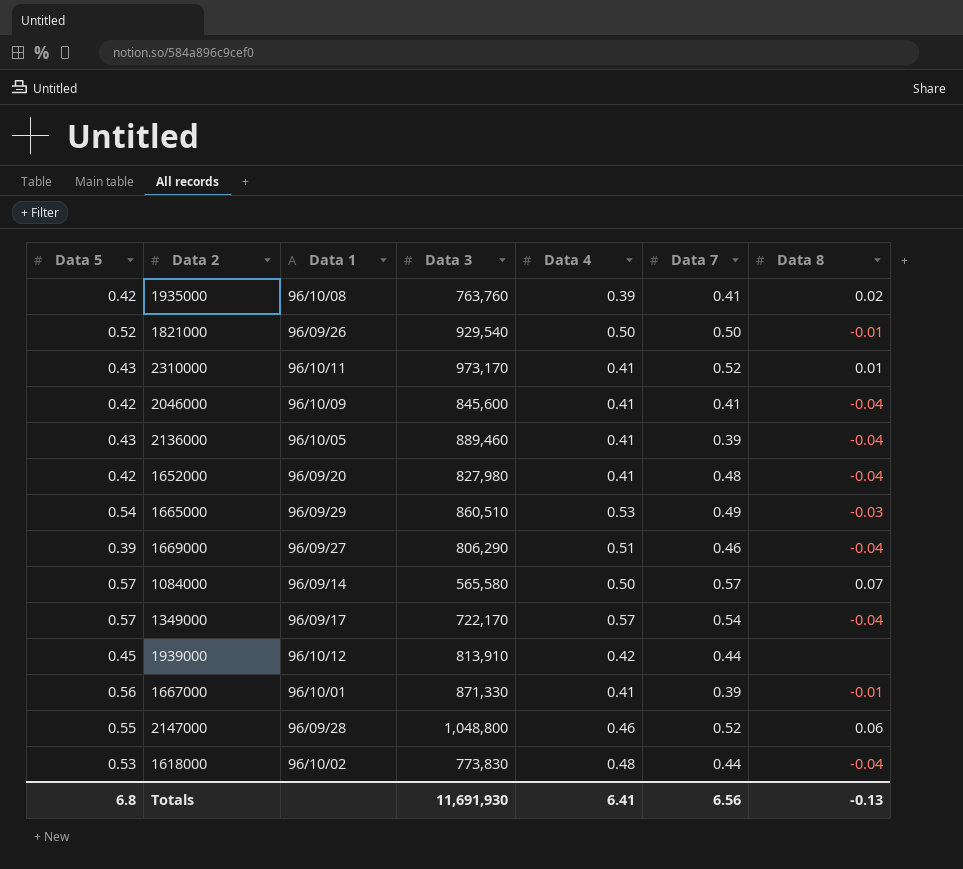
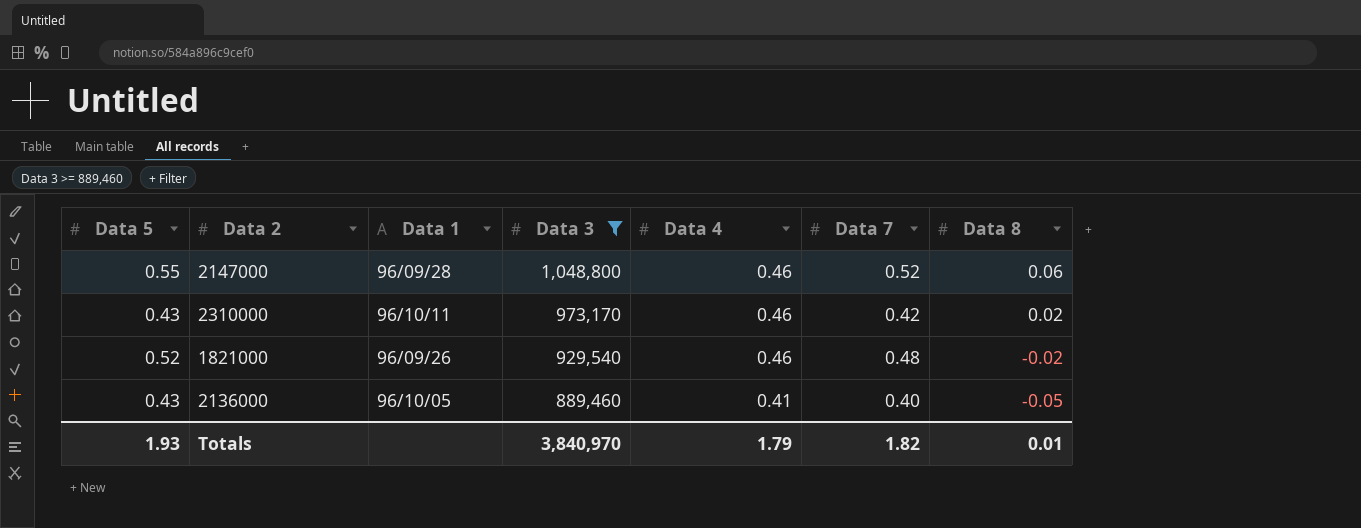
filter: none -> Data 3 >= 889,460
row order: none -> Data 3 descending
2310000 | Data 4: 0.41 -> 0.46
2310000 | Data 7: 0.52 -> 0.42
2310000 | Data 8: 0.01 -> 0.02
1821000 | Data 4: 0.50 -> 0.46
1821000 | Data 7: 0.50 -> 0.48
1821000 | Data 8: -0.01 -> -0.02
2136000 | Data 7: 0.39 -> 0.40
2136000 | Data 8: -0.04 -> -0.05
Totals | Data 5: 6.8 -> 1.93
Totals | Data 3: 11,691,930 -> 3,840,970
Totals | Data 4: 6.41 -> 1.79
Totals | Data 7: 6.56 -> 1.82
Totals | Data 8: -0.13 -> 0.01

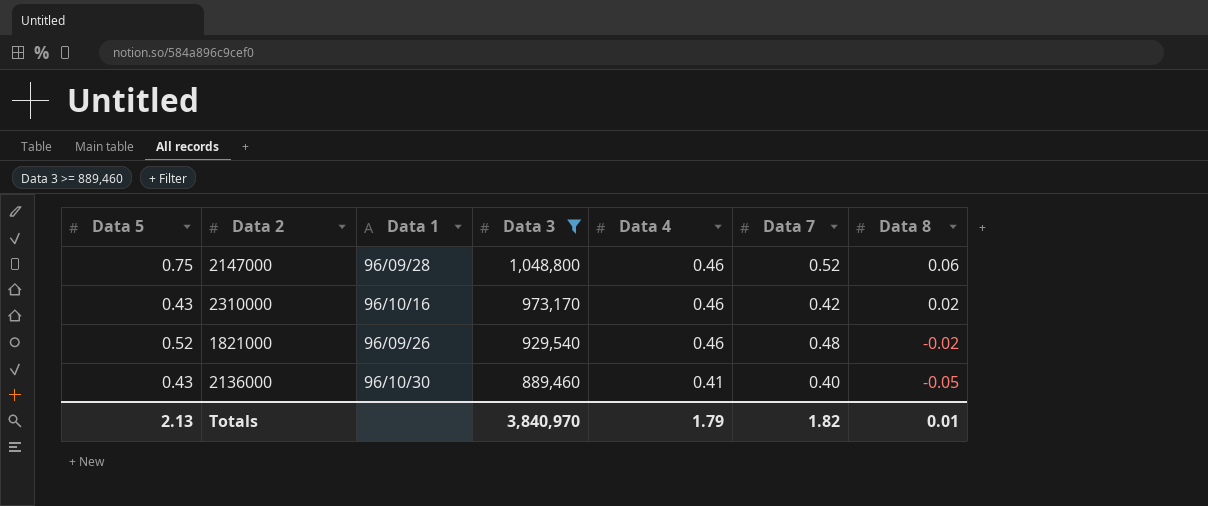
2147000 | Data 5: 0.55 -> 0.75
2310000 | Data 1: 96/10/11 -> 96/10/16
2136000 | Data 1: 96/10/05 -> 96/10/30
Totals | Data 5: 1.93 -> 2.13

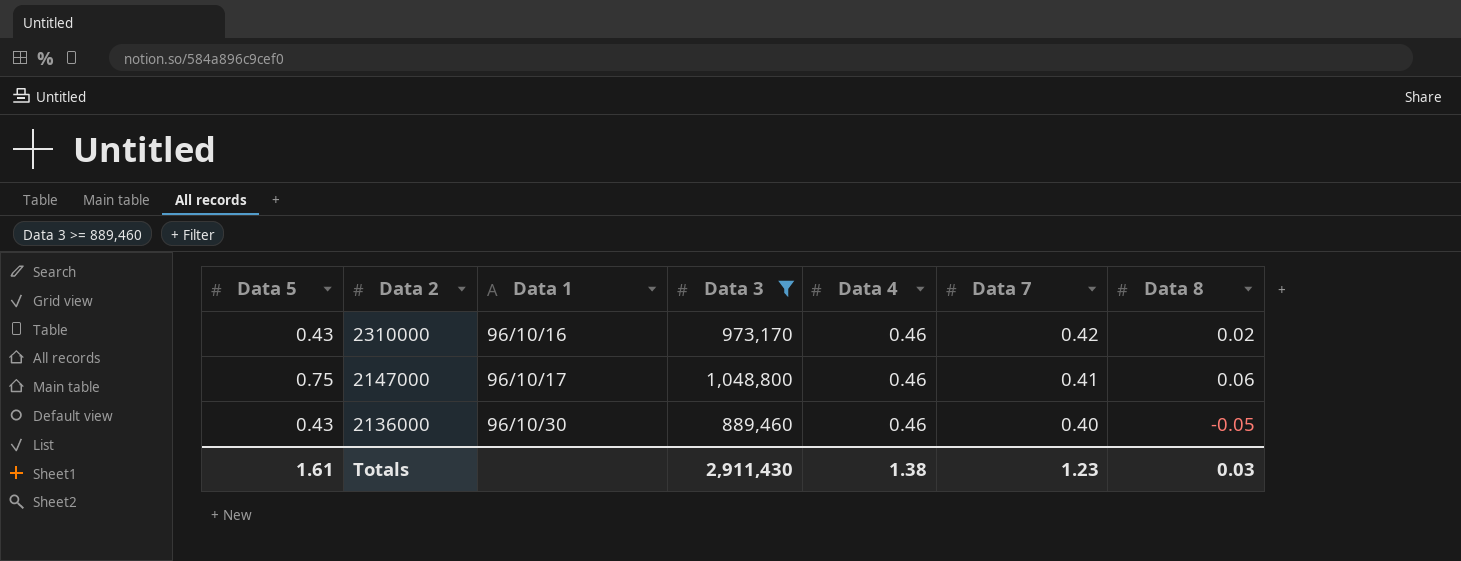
row order: Data 3 descending -> Data 2 descending
row 1821000: 0.52 | 96/09/26 | 929,540 | 0.46 | 0.48 | -0.02 -> none
2147000 | Data 1: 96/09/28 -> 96/10/17
2147000 | Data 7: 0.52 -> 0.41
2136000 | Data 4: 0.41 -> 0.46
Totals | Data 5: 2.13 -> 1.61
Totals | Data 3: 3,840,970 -> 2,911,430
Totals | Data 4: 1.79 -> 1.38
Totals | Data 7: 1.82 -> 1.23
Totals | Data 8: 0.01 -> 0.03

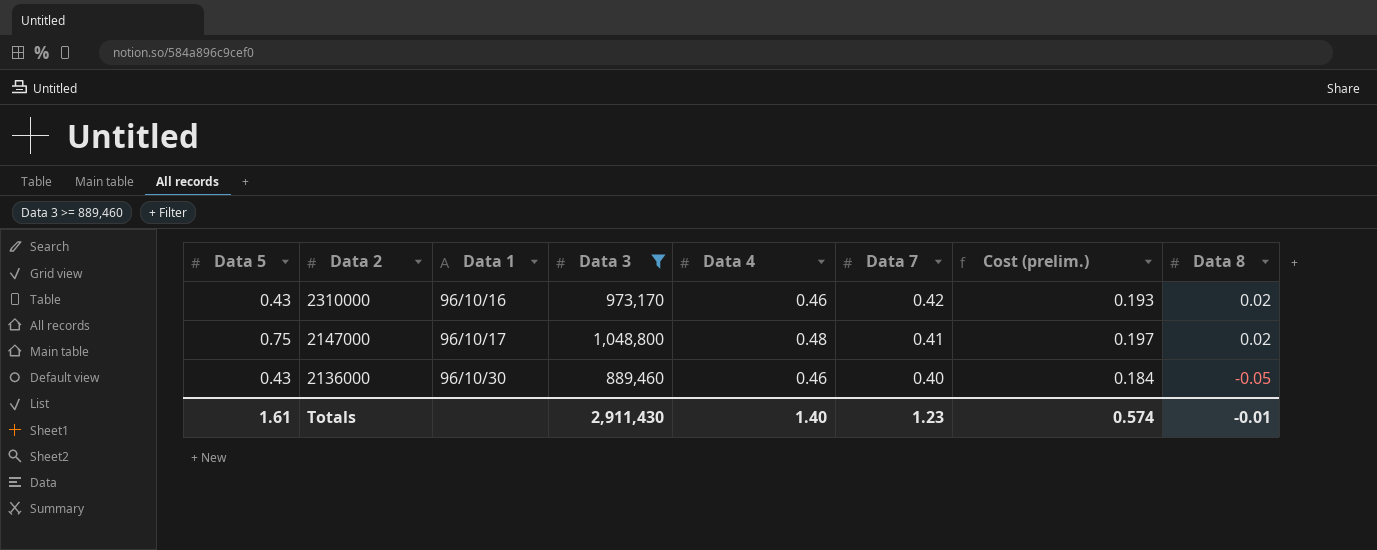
column Cost (prelim.) | formula: none -> [Data 4] * [Data 7]
2147000 | Data 4: 0.46 -> 0.48
2147000 | Data 8: 0.06 -> 0.02
Totals | Data 4: 1.38 -> 1.40
Totals | Data 8: 0.03 -> -0.01

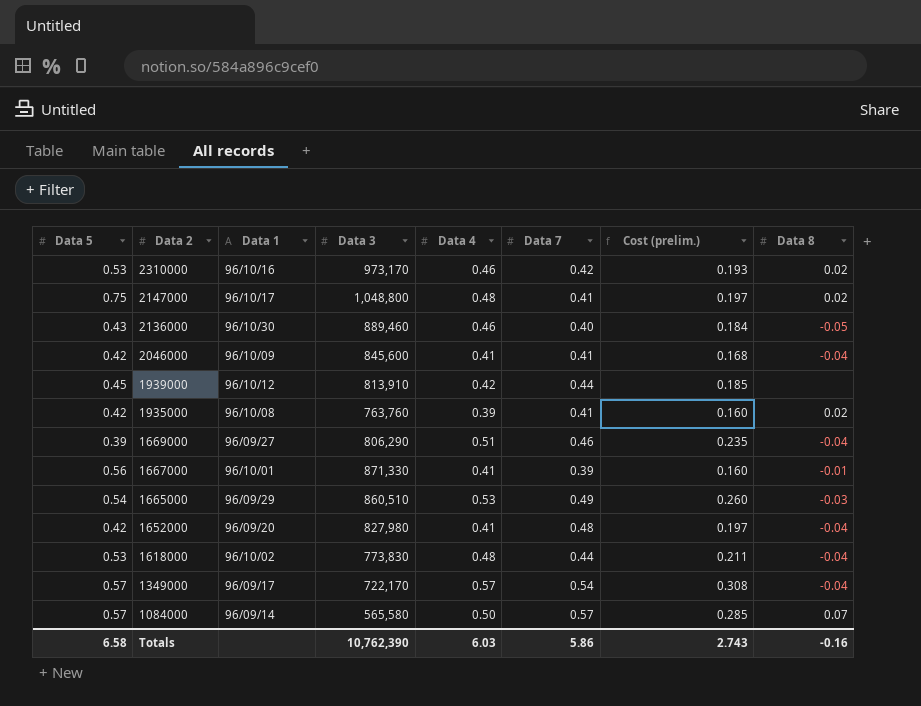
filter: Data 3 >= 889,460 -> none
2310000 | Data 5: 0.43 -> 0.53
Totals | Data 5: 1.61 -> 6.58
Totals | Data 3: 2,911,430 -> 10,762,390
Totals | Data 4: 1.40 -> 6.03
Totals | Data 7: 1.23 -> 5.86
Totals | Cost (prelim.): 0.574 -> 2.743
Totals | Data 8: -0.01 -> -0.16

